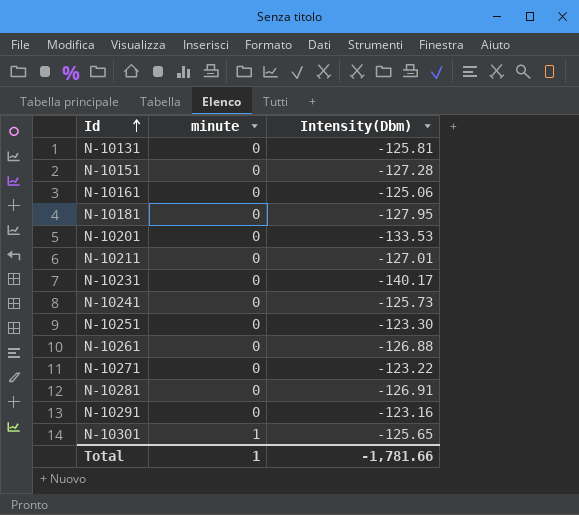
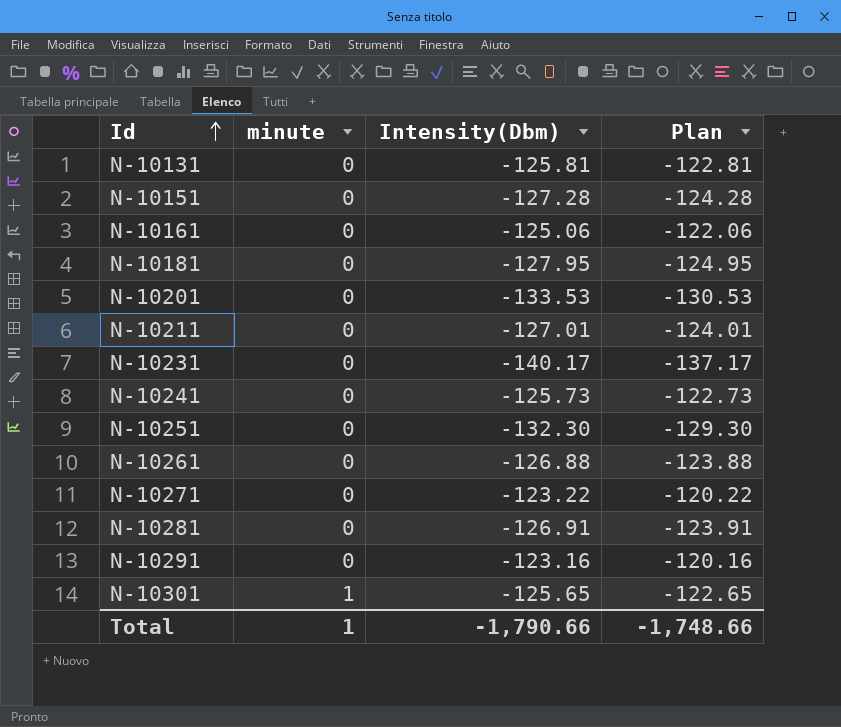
column Plan | formula: none -> [Intensity(Dbm)] + 3
N-10251 | Intensity(Dbm): -123.30 -> -132.30
Total | Intensity(Dbm): -1,781.66 -> -1,790.66

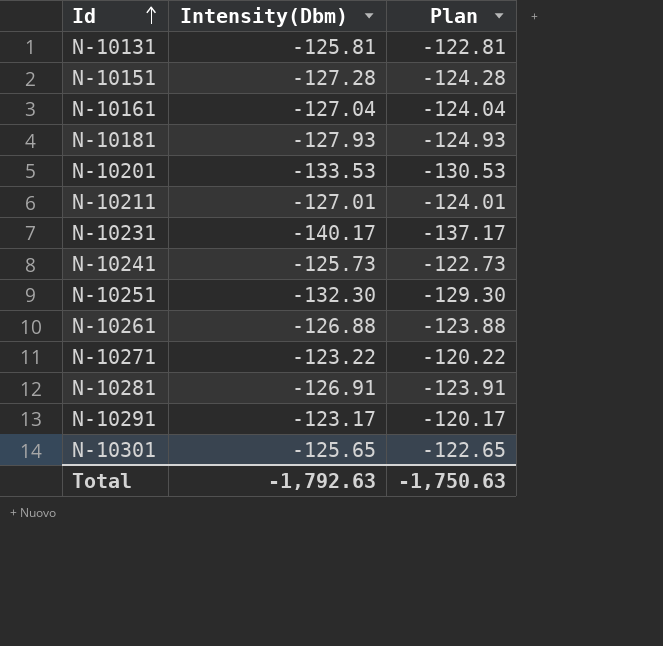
column minute | position: 2 -> none
N-10161 | Intensity(Dbm): -125.06 -> -127.04
N-10161 | Plan: -122.06 -> -124.04
N-10181 | Intensity(Dbm): -127.95 -> -127.93
N-10181 | Plan: -124.95 -> -124.93
N-10291 | Intensity(Dbm): -123.16 -> -123.17
N-10291 | Plan: -120.16 -> -120.17
Total | Intensity(Dbm): -1,790.66 -> -1,792.63
Total | Plan: -1,748.66 -> -1,750.63

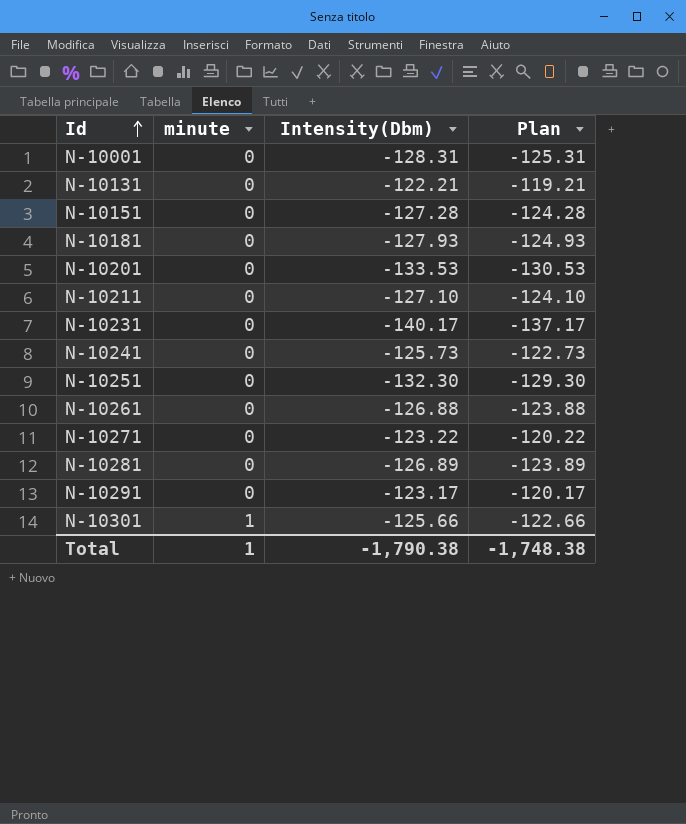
column minute | position: none -> 2
row N-10161: -127.04 | -124.04 -> none
row N-10001: none -> 0 | -128.31 | -125.31
N-10131 | Intensity(Dbm): -125.81 -> -122.21
N-10131 | Plan: -122.81 -> -119.21
N-10211 | Intensity(Dbm): -127.01 -> -127.10
N-10211 | Plan: -124.01 -> -124.10
N-10281 | Intensity(Dbm): -126.91 -> -126.89
N-10281 | Plan: -123.91 -> -123.89
N-10301 | Intensity(Dbm): -125.65 -> -125.66
N-10301 | Plan: -122.65 -> -122.66
Total | Intensity(Dbm): -1,792.63 -> -1,790.38
Total | Plan: -1,750.63 -> -1,748.38

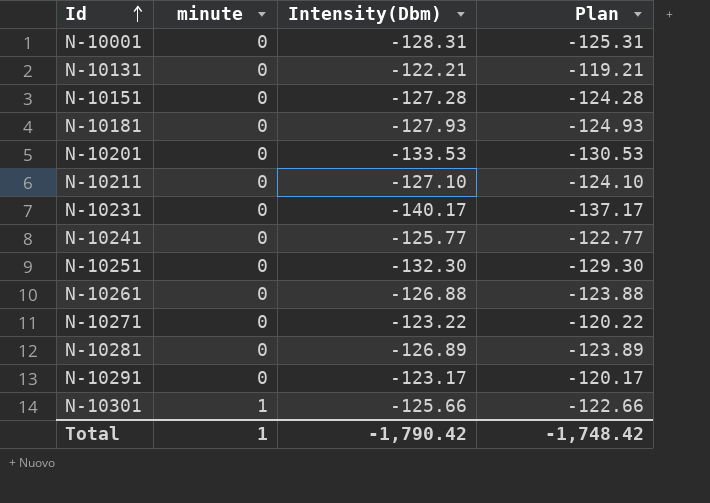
N-10241 | Intensity(Dbm): -125.73 -> -125.77
N-10241 | Plan: -122.73 -> -122.77
Total | Intensity(Dbm): -1,790.38 -> -1,790.42
Total | Plan: -1,748.38 -> -1,748.42

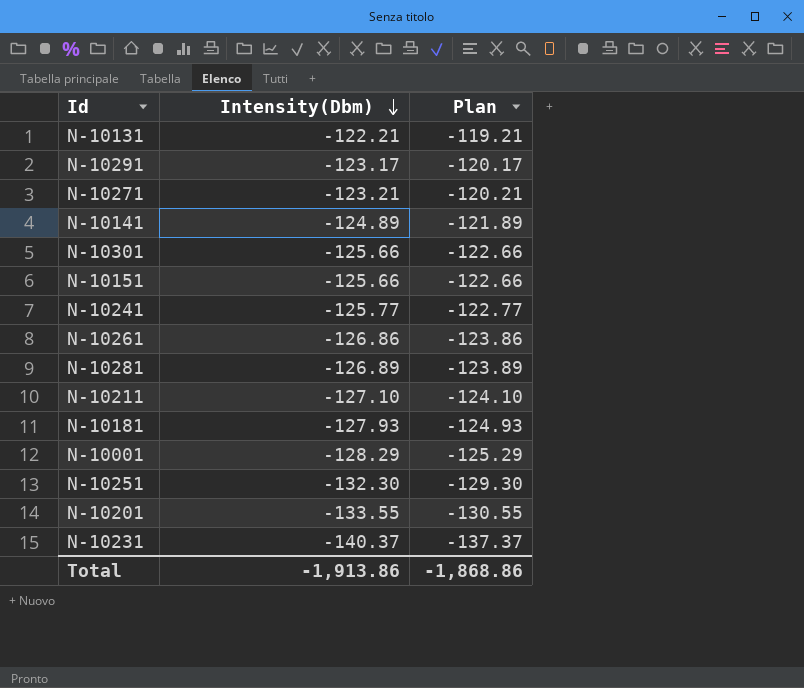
row order: Id ascending -> Intensity(Dbm) descending
column minute | position: 2 -> none
N-10271 | Intensity(Dbm): -123.22 -> -123.21
N-10271 | Plan: -120.22 -> -120.21
row N-10141: none -> -124.89 | -121.89
N-10151 | Intensity(Dbm): -127.28 -> -125.66
N-10151 | Plan: -124.28 -> -122.66
N-10261 | Intensity(Dbm): -126.88 -> -126.86
N-10261 | Plan: -123.88 -> -123.86
N-10001 | Intensity(Dbm): -128.31 -> -128.29
N-10001 | Plan: -125.31 -> -125.29
N-10201 | Intensity(Dbm): -133.53 -> -133.55
N-10201 | Plan: -130.53 -> -130.55
N-10231 | Intensity(Dbm): -140.17 -> -140.37
N-10231 | Plan: -137.17 -> -137.37
Total | Intensity(Dbm): -1,790.42 -> -1,913.86
Total | Plan: -1,748.42 -> -1,868.86

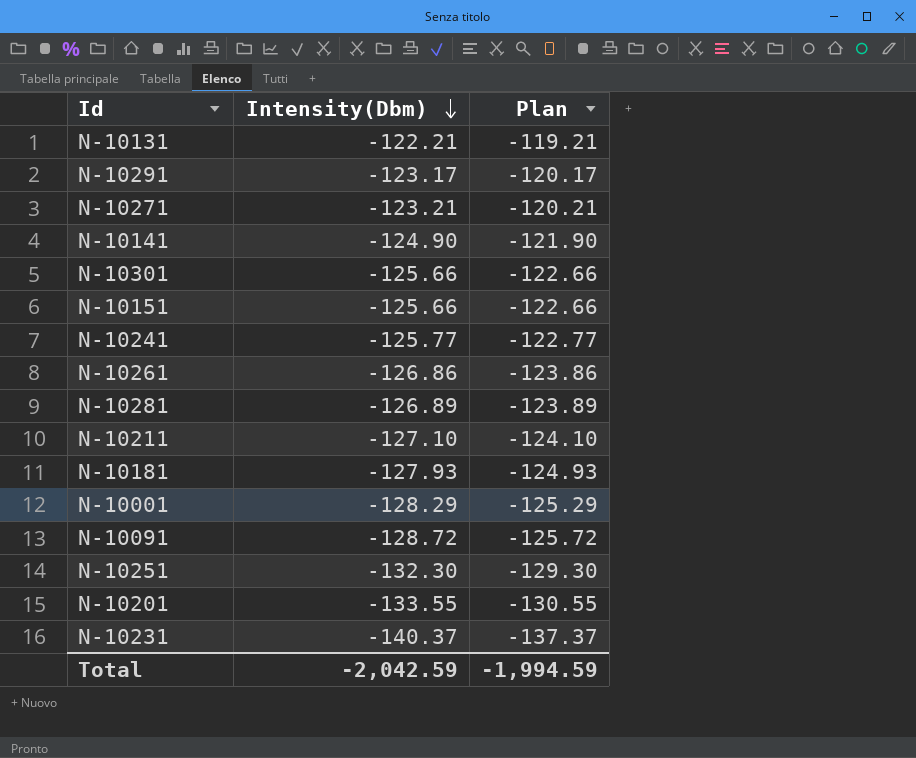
N-10141 | Intensity(Dbm): -124.89 -> -124.90
N-10141 | Plan: -121.89 -> -121.90
row N-10091: none -> -128.72 | -125.72
Total | Intensity(Dbm): -1,913.86 -> -2,042.59
Total | Plan: -1,868.86 -> -1,994.59

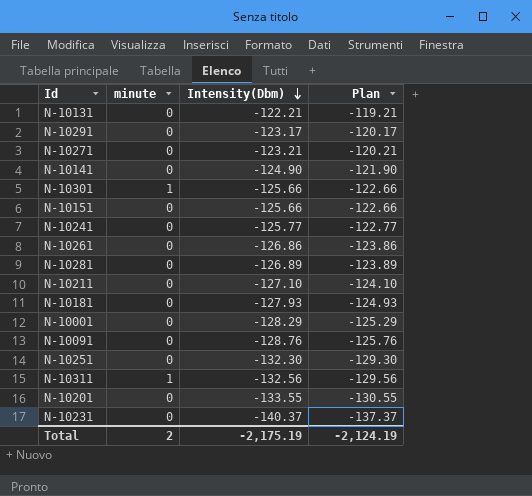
column minute | position: none -> 2
N-10091 | Intensity(Dbm): -128.72 -> -128.76
N-10091 | Plan: -125.72 -> -125.76
row N-10311: none -> 1 | -132.56 | -129.56
Total | Intensity(Dbm): -2,042.59 -> -2,175.19
Total | Plan: -1,994.59 -> -2,124.19

